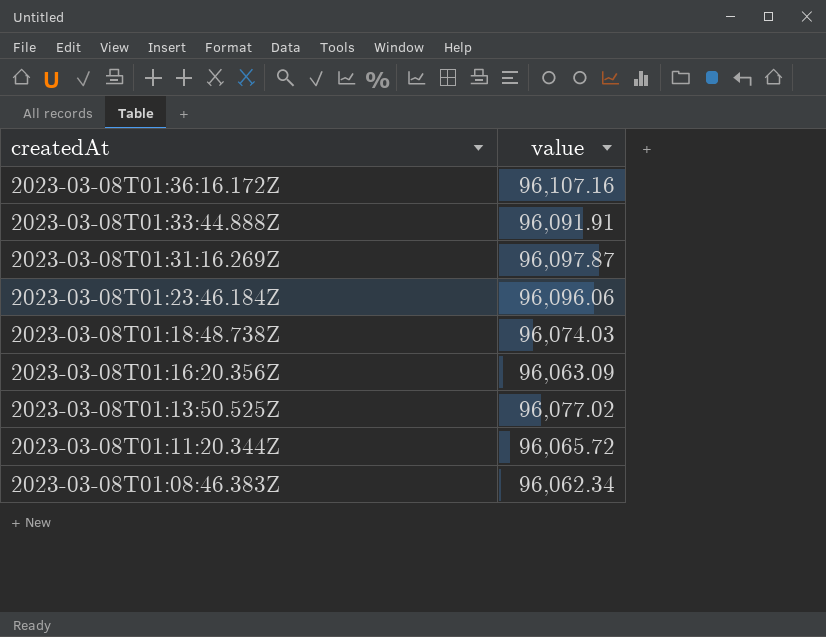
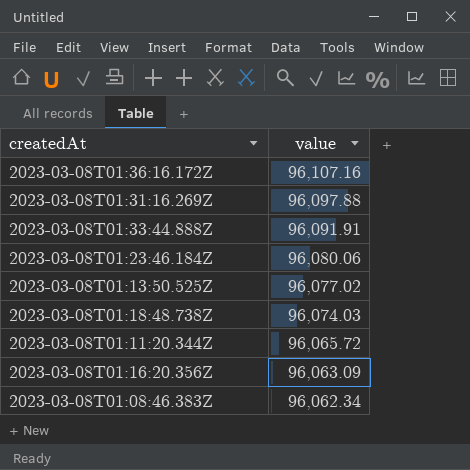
row order: createdAt descending -> value descending
2023-03-08T01:31:16.269Z | value: 96,097.87 -> 96,097.88
2023-03-08T01:23:46.184Z | value: 96,096.06 -> 96,080.06

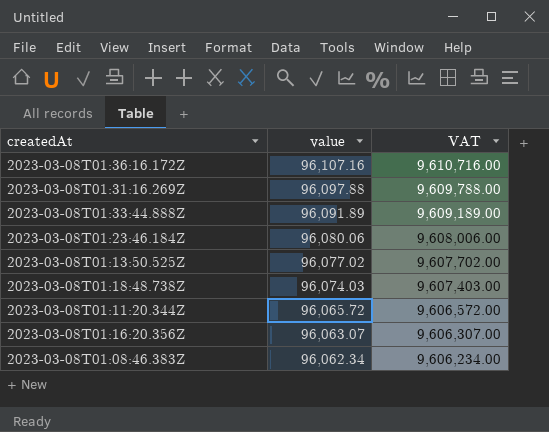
column VAT | formula: none -> [value] * 100
2023-03-08T01:33:44.888Z | value: 96,091.91 -> 96,091.89
2023-03-08T01:16:20.356Z | value: 96,063.09 -> 96,063.07

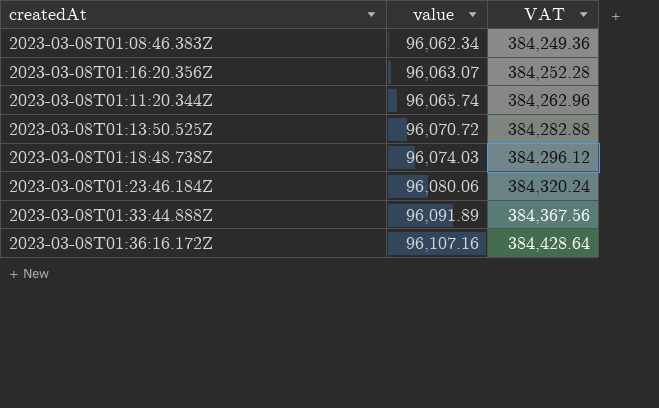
row order: value descending -> value ascending
column VAT | formula: [value] * 100 -> [value] * 4
row 2023-03-08T01:31:16.269Z: 96,097.88 | 9,609,788.00 -> none
2023-03-08T01:11:20.344Z | value: 96,065.72 -> 96,065.74
2023-03-08T01:13:50.525Z | value: 96,077.02 -> 96,070.72

